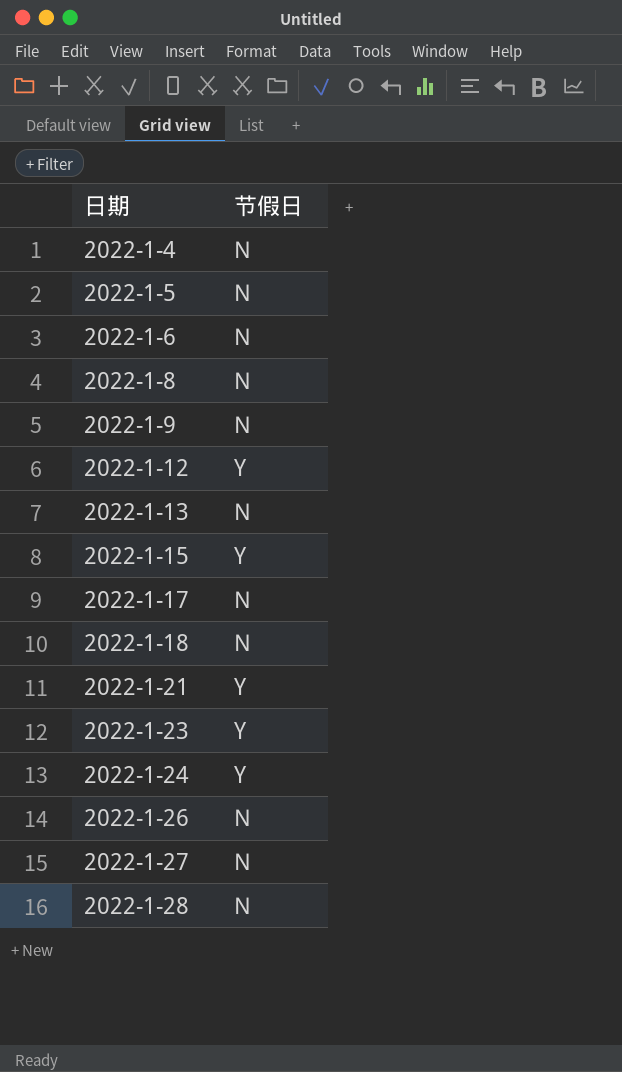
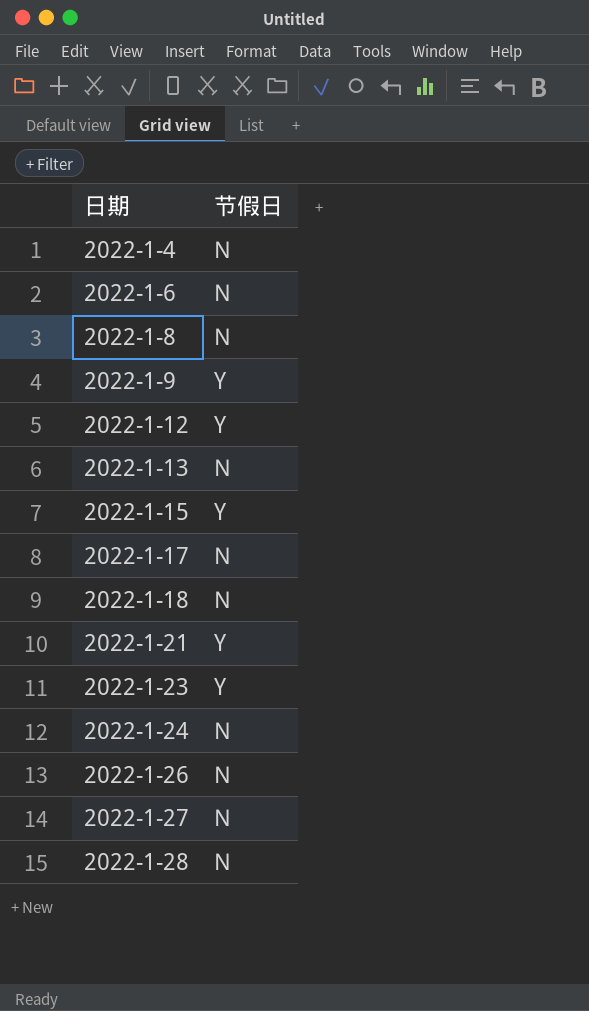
row 2022-1-5: N -> none
2022-1-9 | 节假日: N -> Y
2022-1-24 | 节假日: Y -> N

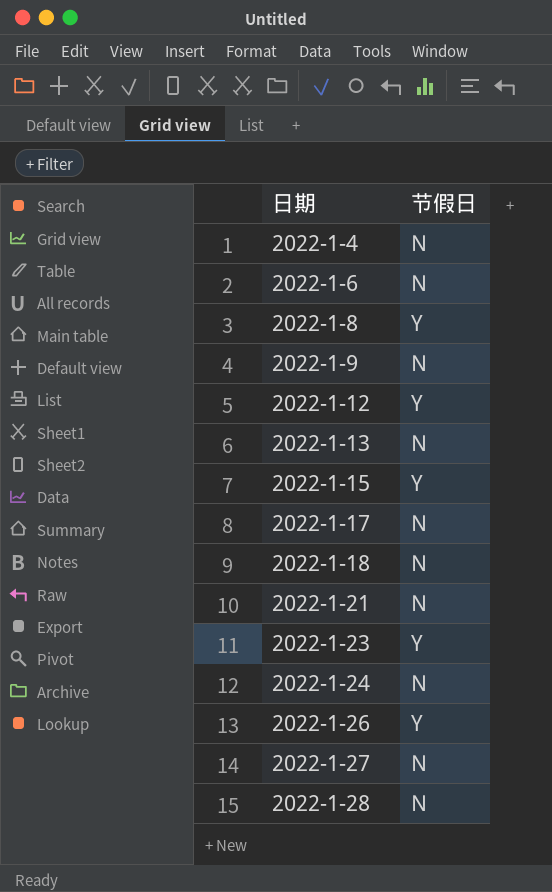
2022-1-8 | 节假日: N -> Y
2022-1-9 | 节假日: Y -> N
2022-1-21 | 节假日: Y -> N
2022-1-26 | 节假日: N -> Y

